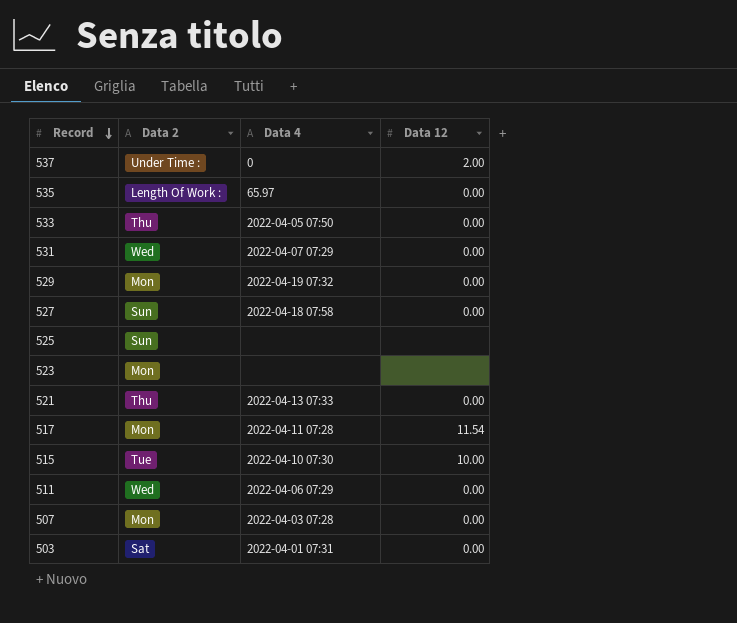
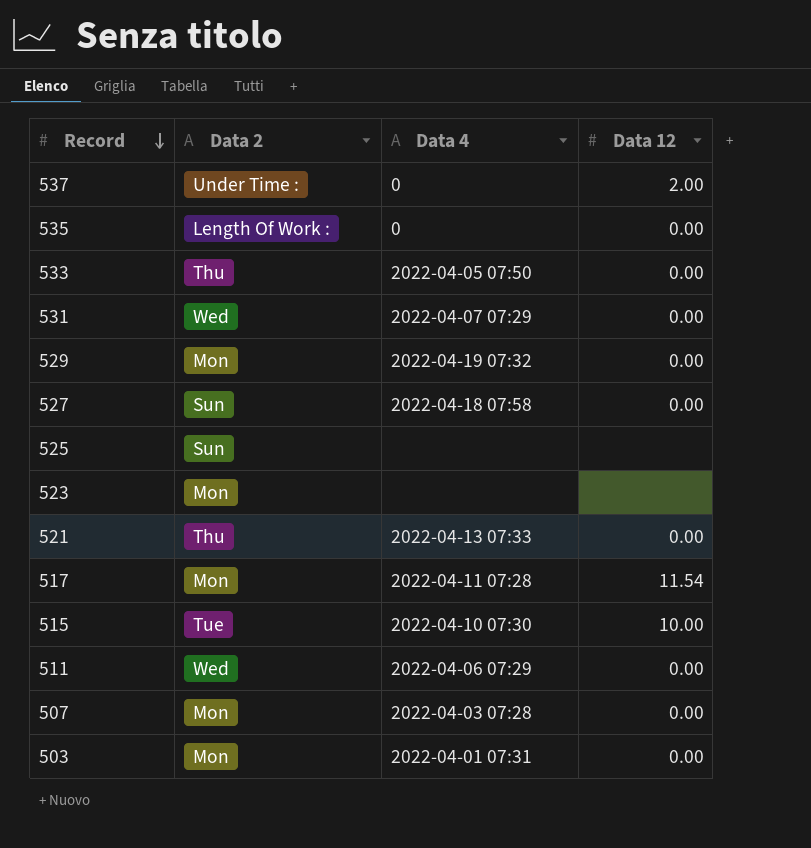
535 | Data 4: 65.97 -> 0
503 | Data 2: Sat -> Mon

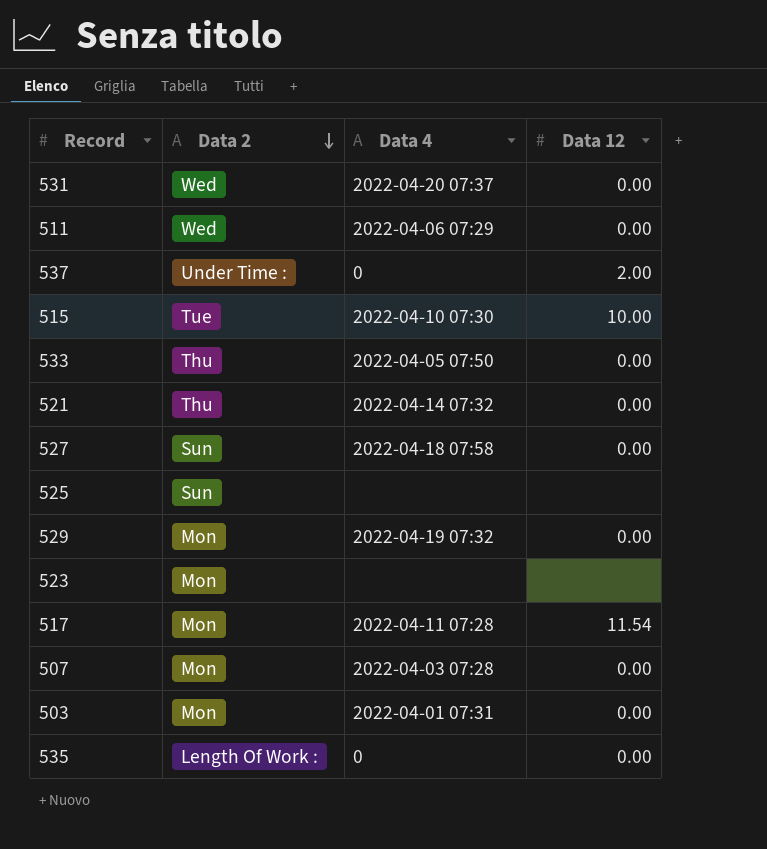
row order: Record descending -> Data 2 descending
531 | Data 4: 2022-04-07 07:29 -> 2022-04-20 07:37
521 | Data 4: 2022-04-13 07:33 -> 2022-04-14 07:32

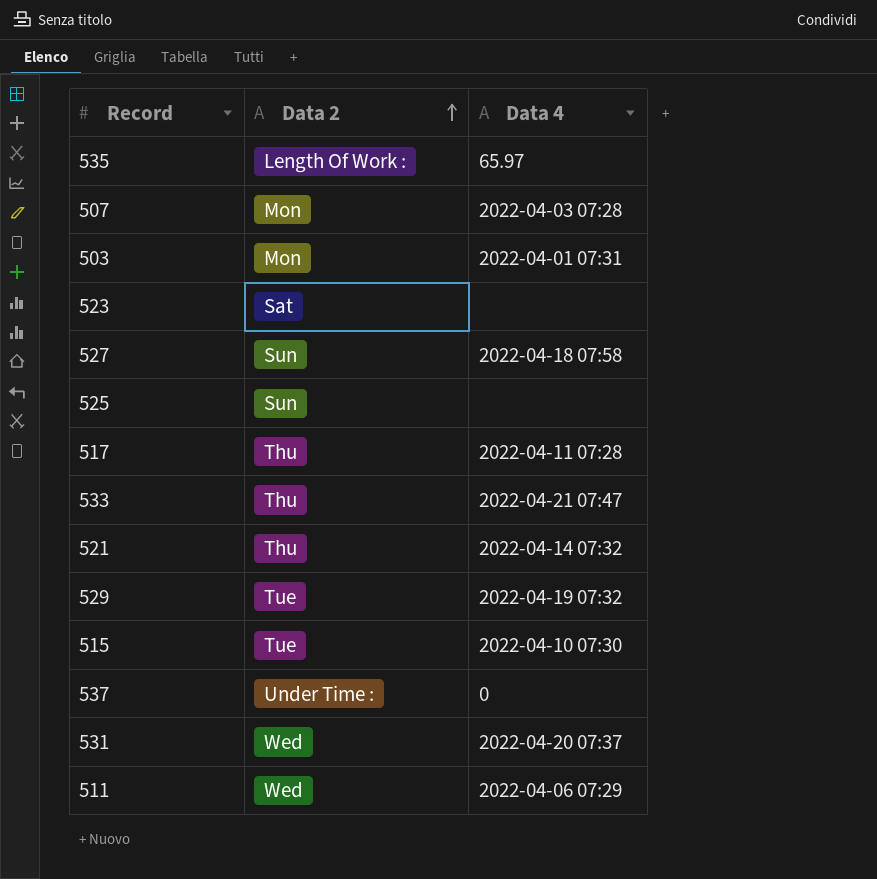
row order: Data 2 descending -> Data 2 ascending
column Data 12 | position: 4 -> none
535 | Data 4: 0 -> 65.97
523 | Data 2: Mon -> Sat
517 | Data 2: Mon -> Thu
533 | Data 4: 2022-04-05 07:50 -> 2022-04-21 07:47
529 | Data 2: Mon -> Tue

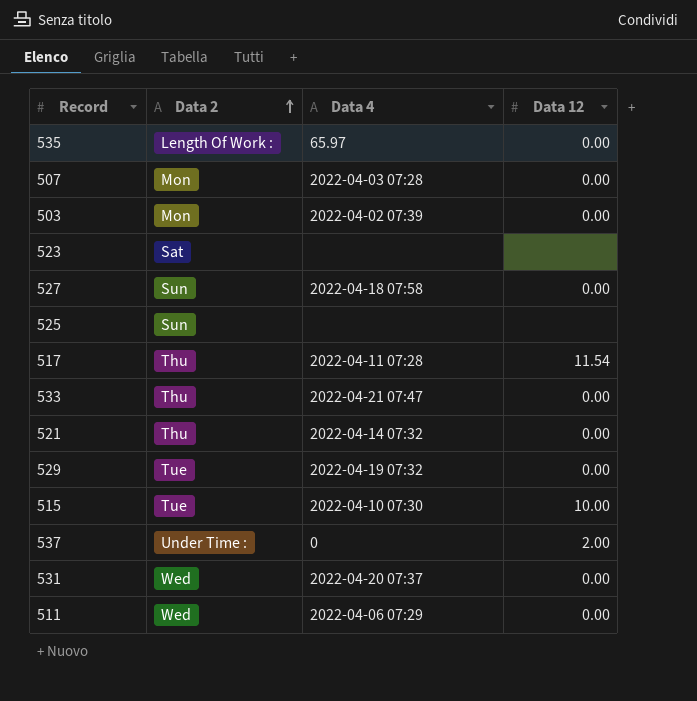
column Data 12 | position: none -> 4
503 | Data 4: 2022-04-01 07:31 -> 2022-04-02 07:39

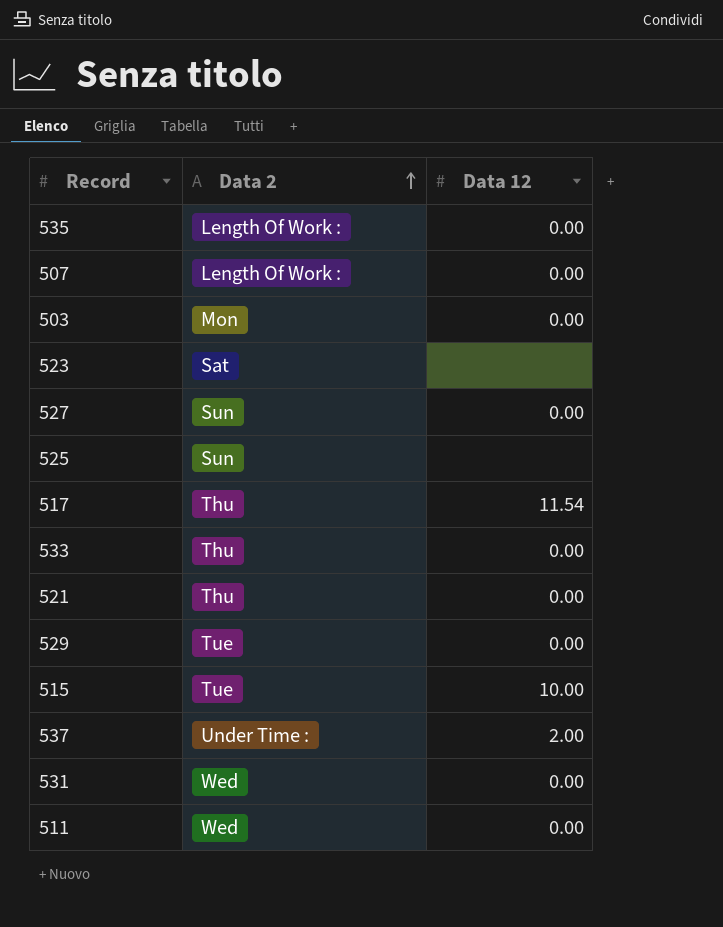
column Data 4 | position: 3 -> none
507 | Data 2: Mon -> Length Of Work :

